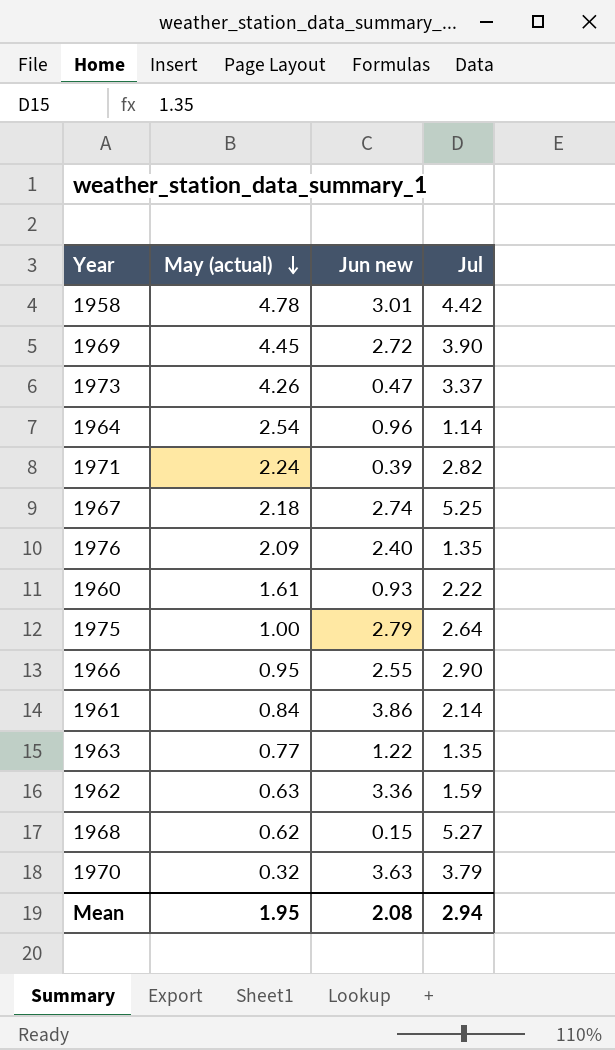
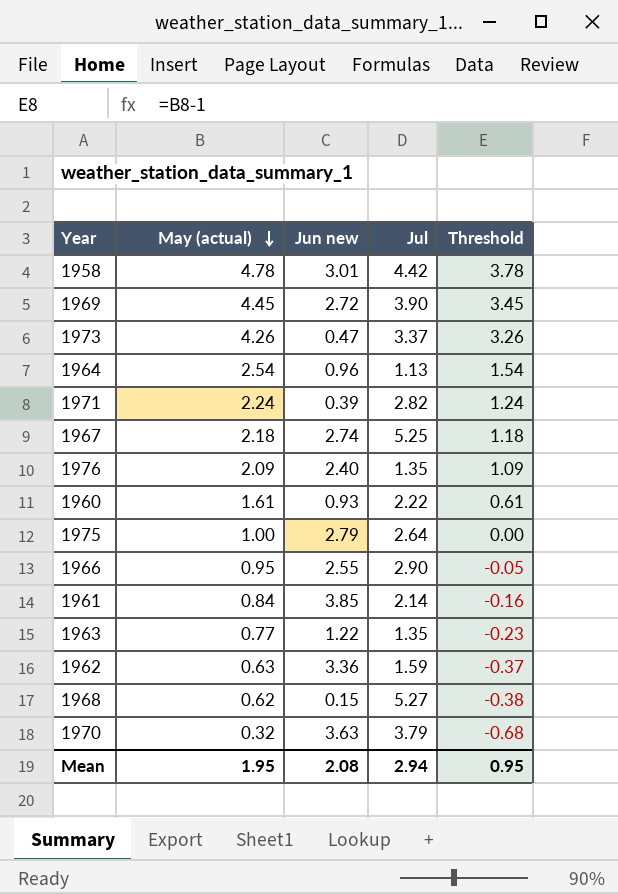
column Threshold | formula: none -> [May (actual)] - 1
1964 | Jul: 1.14 -> 1.13
1961 | Jun new: 3.86 -> 3.85

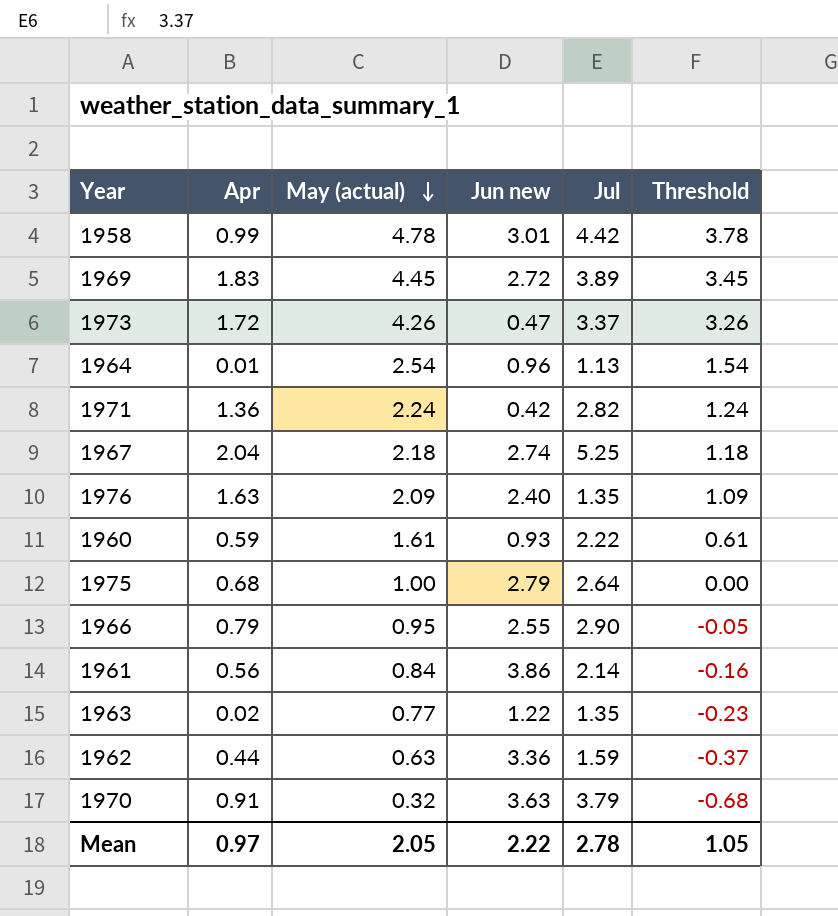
column Apr | position: none -> 2
row 1968: 0.62 | 0.15 | 5.27 | -0.38 -> none
1969 | Jul: 3.90 -> 3.89
1971 | Jun new: 0.39 -> 0.42
1961 | Jun new: 3.85 -> 3.86
Mean | May (actual): 1.95 -> 2.05
Mean | Jun new: 2.08 -> 2.22
Mean | Jul: 2.94 -> 2.78
Mean | Threshold: 0.95 -> 1.05

